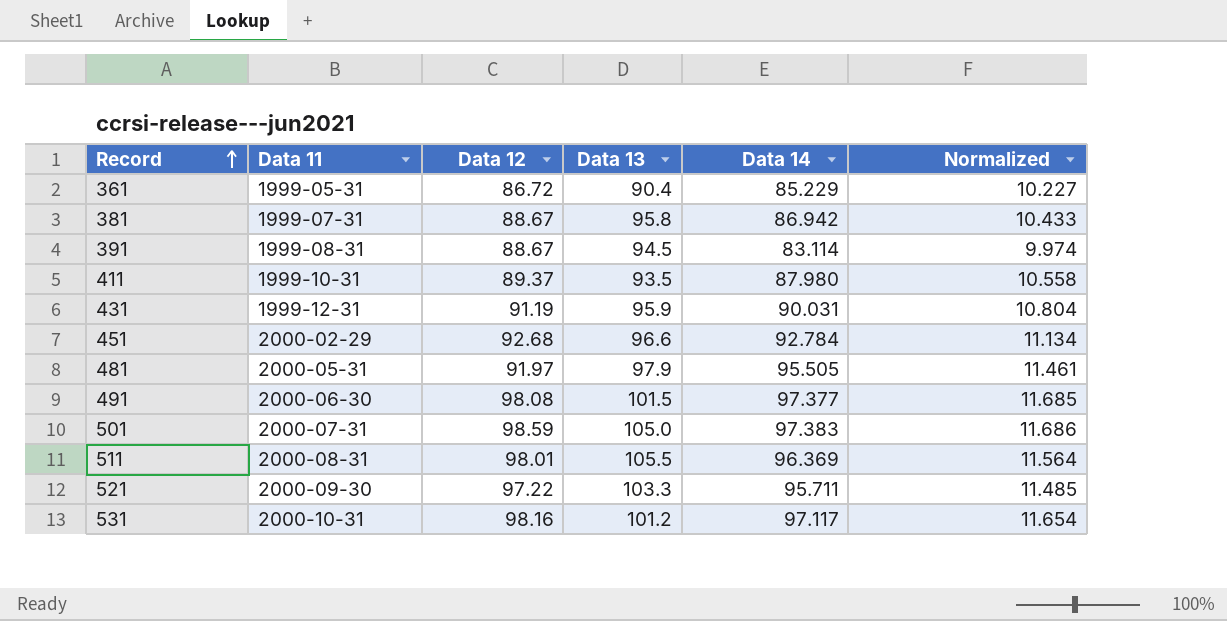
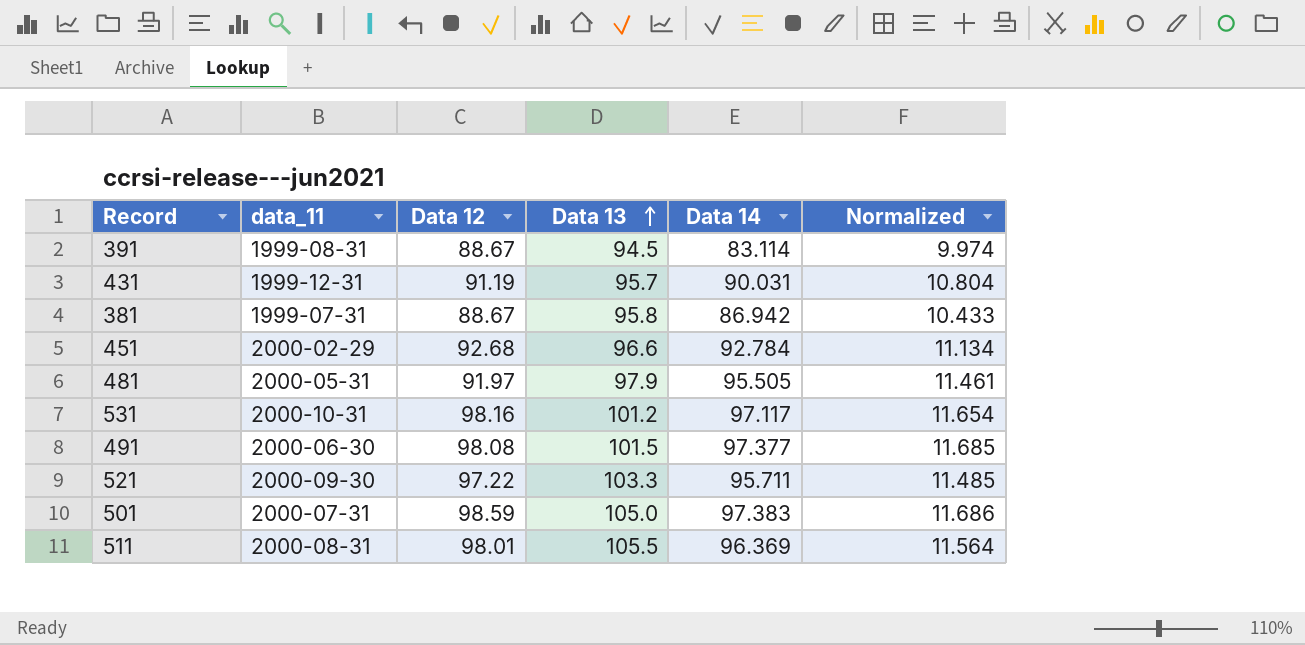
row order: Record ascending -> Data 13 ascending
column name: Data 11 -> data_11
row 361: 1999-05-31 | 86.72 | 90.4 | 85.229 | 10.227 -> none
row 411: 1999-10-31 | 89.37 | 93.5 | 87.980 | 10.558 -> none
431 | Data 13: 95.9 -> 95.7

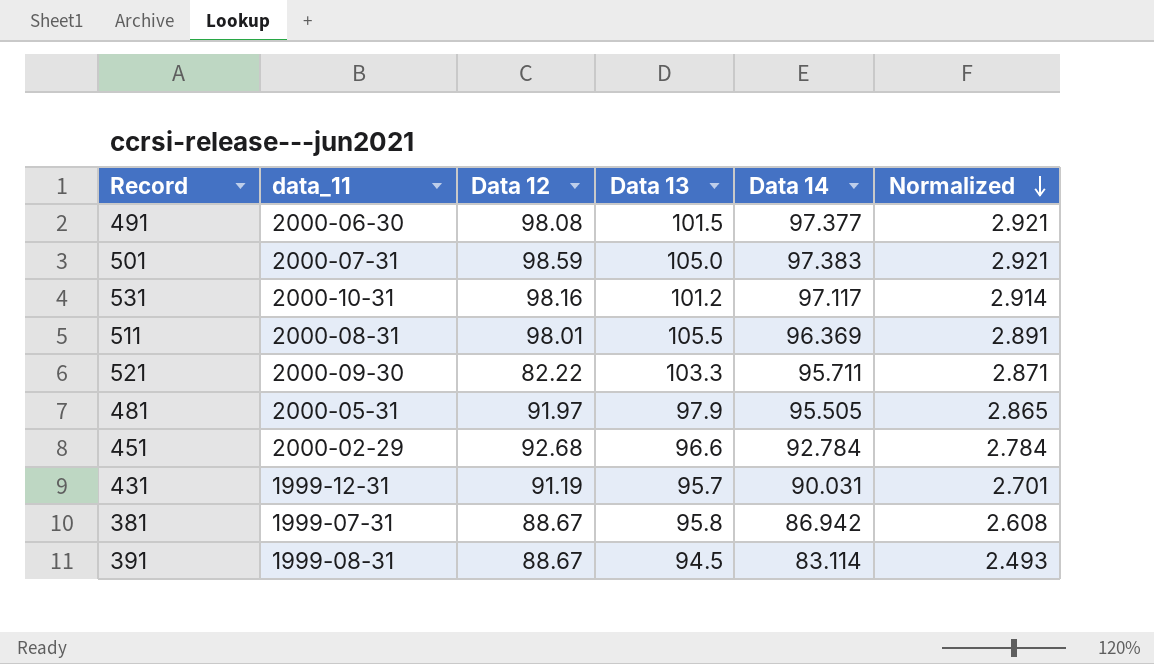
row order: Data 13 ascending -> Normalized descending
column Normalized | formula: [Data 14] * 0.12 -> [Data 14] * 0.03
521 | Data 12: 97.22 -> 82.22

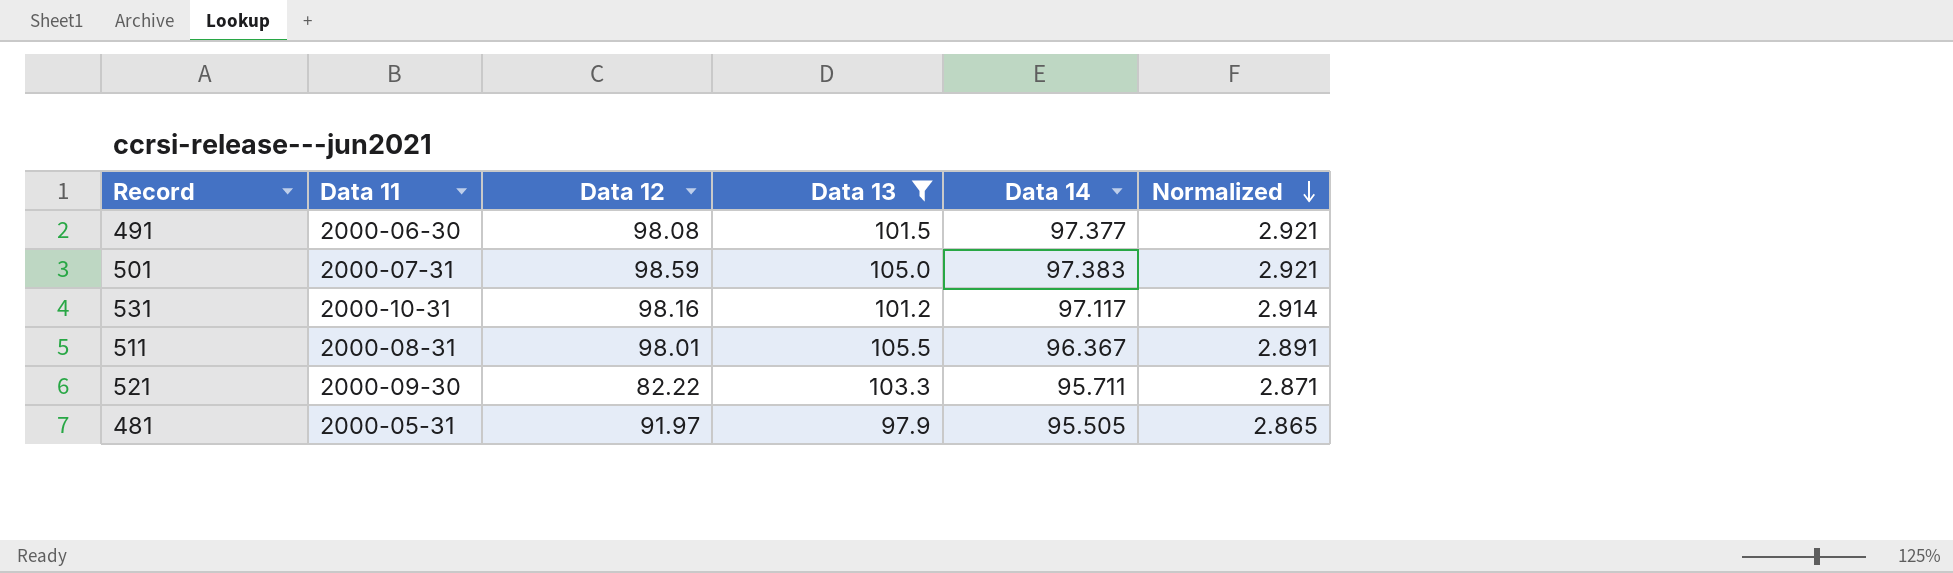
filter: none -> Data 13 >= 97.9
column name: data_11 -> Data 11
511 | Data 14: 96.369 -> 96.367

